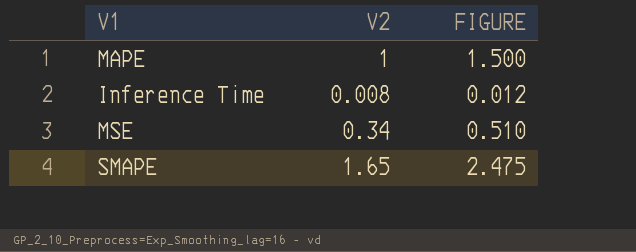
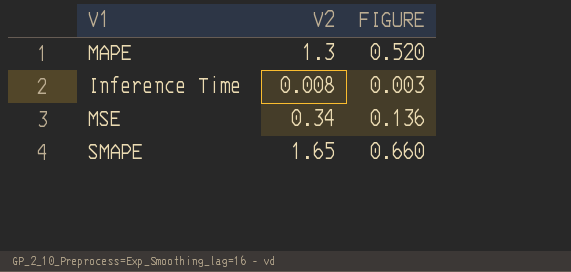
column FIGURE | formula: [V2] * 1.5 -> [V2] * 0.4
MAPE | V2: 1 -> 1.3

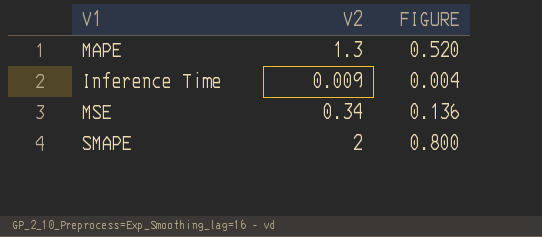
Inference Time | V2: 0.008 -> 0.009
Inference Time | FIGURE: 0.003 -> 0.004
SMAPE | V2: 1.65 -> 2
SMAPE | FIGURE: 0.660 -> 0.800

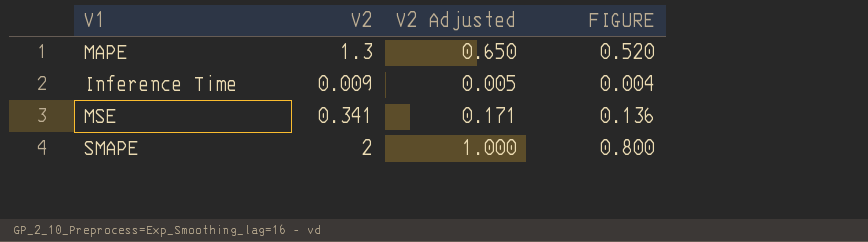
column V2 Adjusted | formula: none -> [V2] * 0.5
MSE | V2: 0.34 -> 0.341

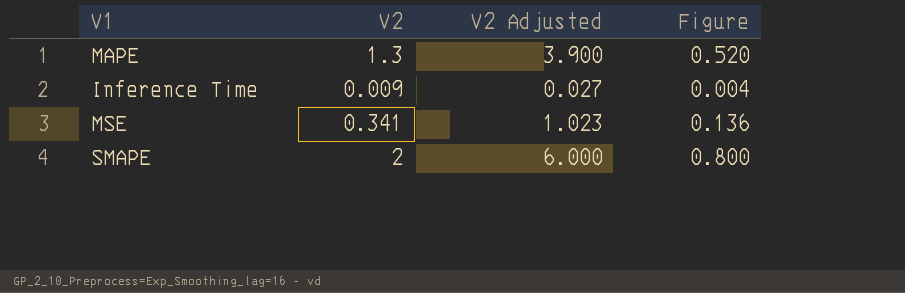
column V2 Adjusted | formula: [V2] * 0.5 -> [V2] * 3
column name: FIGURE -> Figure

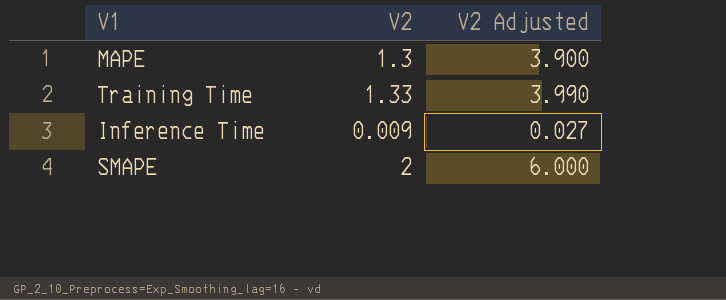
column Figure | formula: [V2] * 0.4 -> none
row MSE: 0.341 | 1.023 | 0.136 -> none
row Training Time: none -> 1.33 | 3.990

